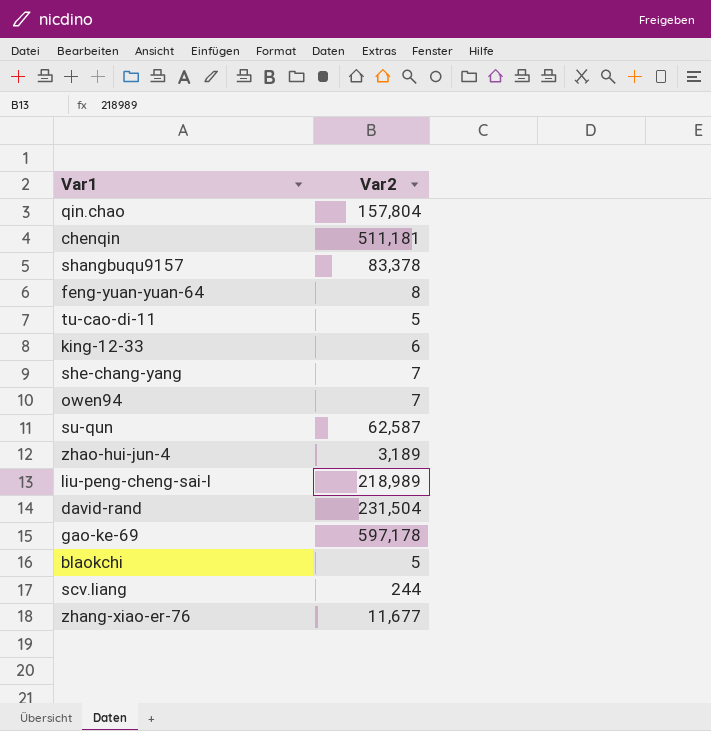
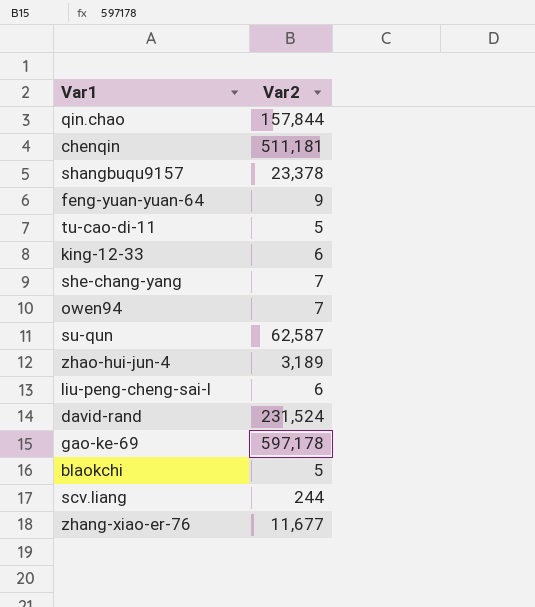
qin.chao | Var2: 157,804 -> 157,844
shangbuqu9157 | Var2: 83,378 -> 23,378
feng-yuan-yuan-64 | Var2: 8 -> 9
liu-peng-cheng-sai-l | Var2: 218,989 -> 6
david-rand | Var2: 231,504 -> 231,524

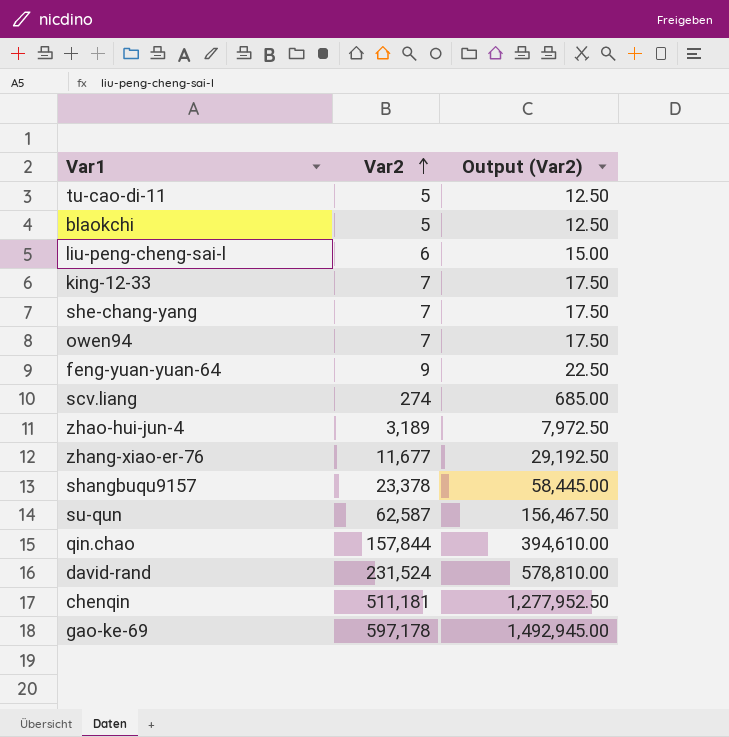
row order: none -> Var2 ascending
column Output (Var2) | formula: none -> [Var2] * 2.5
king-12-33 | Var2: 6 -> 7
scv.liang | Var2: 244 -> 274

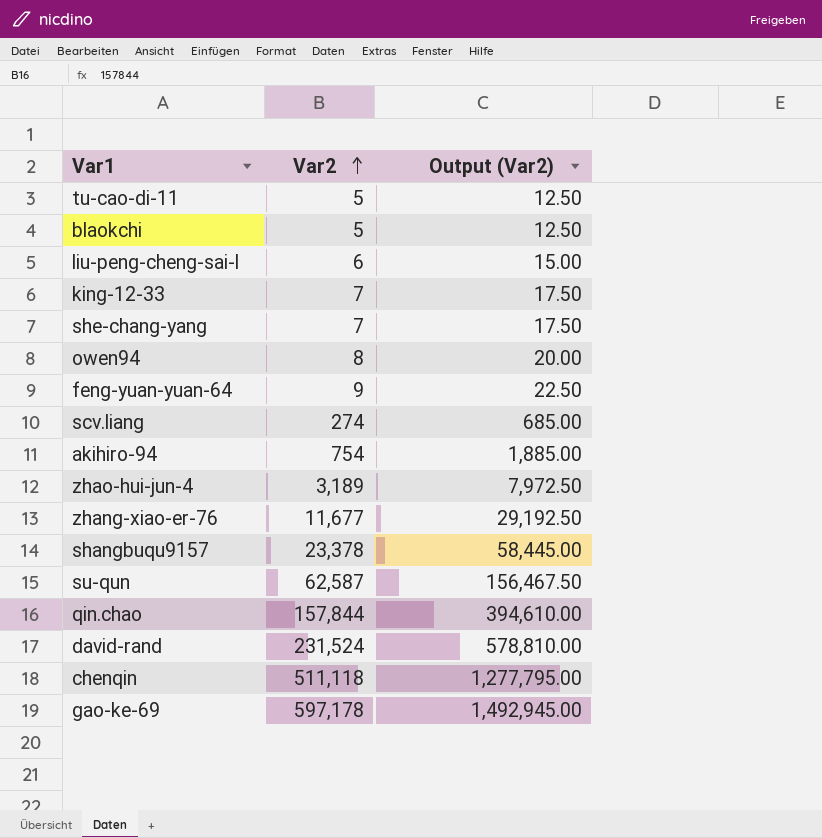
owen94 | Var2: 7 -> 8
owen94 | Output (Var2): 17.50 -> 20.00
row akihiro-94: none -> 754 | 1,885.00
chenqin | Var2: 511,181 -> 511,118
chenqin | Output (Var2): 1,277,952.50 -> 1,277,795.00

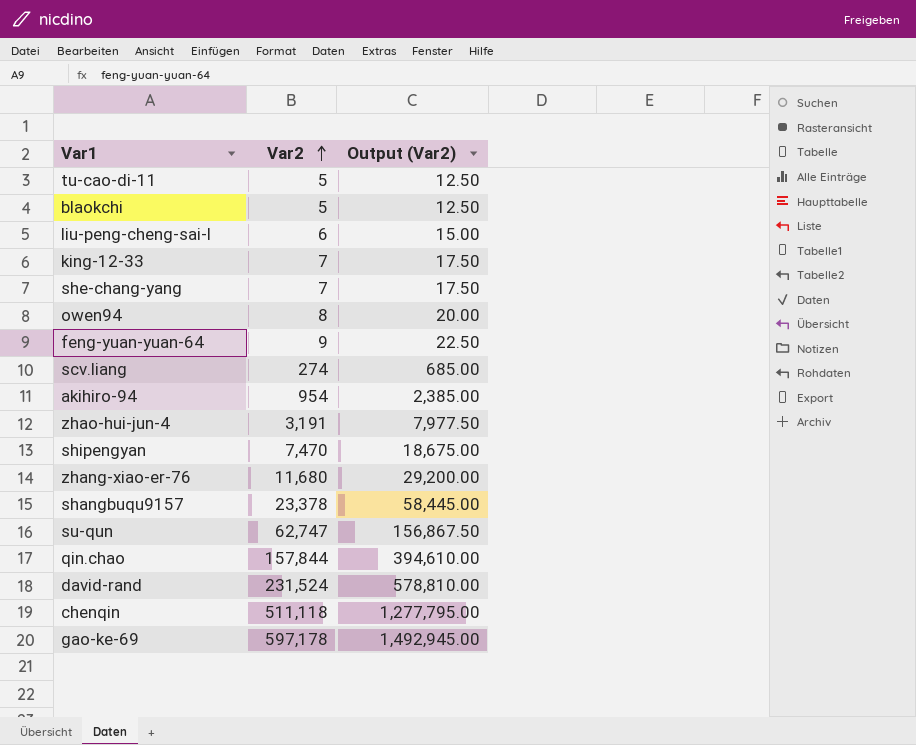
akihiro-94 | Var2: 754 -> 954
akihiro-94 | Output (Var2): 1,885.00 -> 2,385.00
zhao-hui-jun-4 | Var2: 3,189 -> 3,191
zhao-hui-jun-4 | Output (Var2): 7,972.50 -> 7,977.50
row shipengyan: none -> 7,470 | 18,675.00
zhang-xiao-er-76 | Var2: 11,677 -> 11,680
zhang-xiao-er-76 | Output (Var2): 29,192.50 -> 29,200.00
su-qun | Var2: 62,587 -> 62,747
su-qun | Output (Var2): 156,467.50 -> 156,867.50

